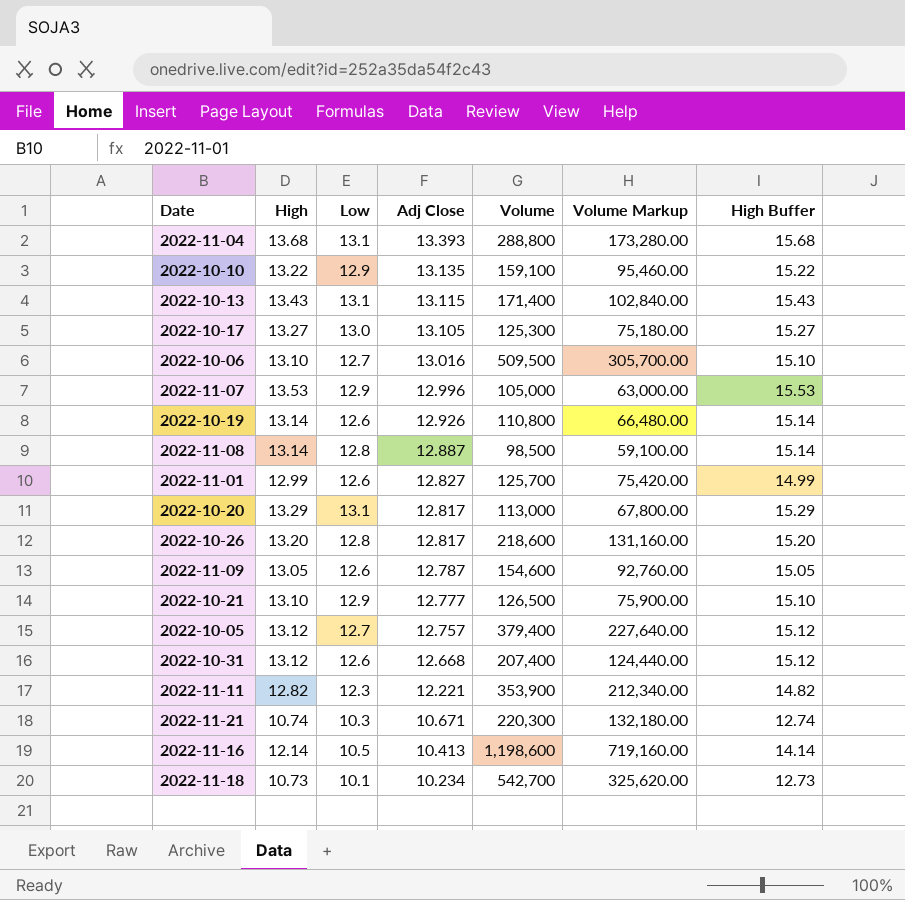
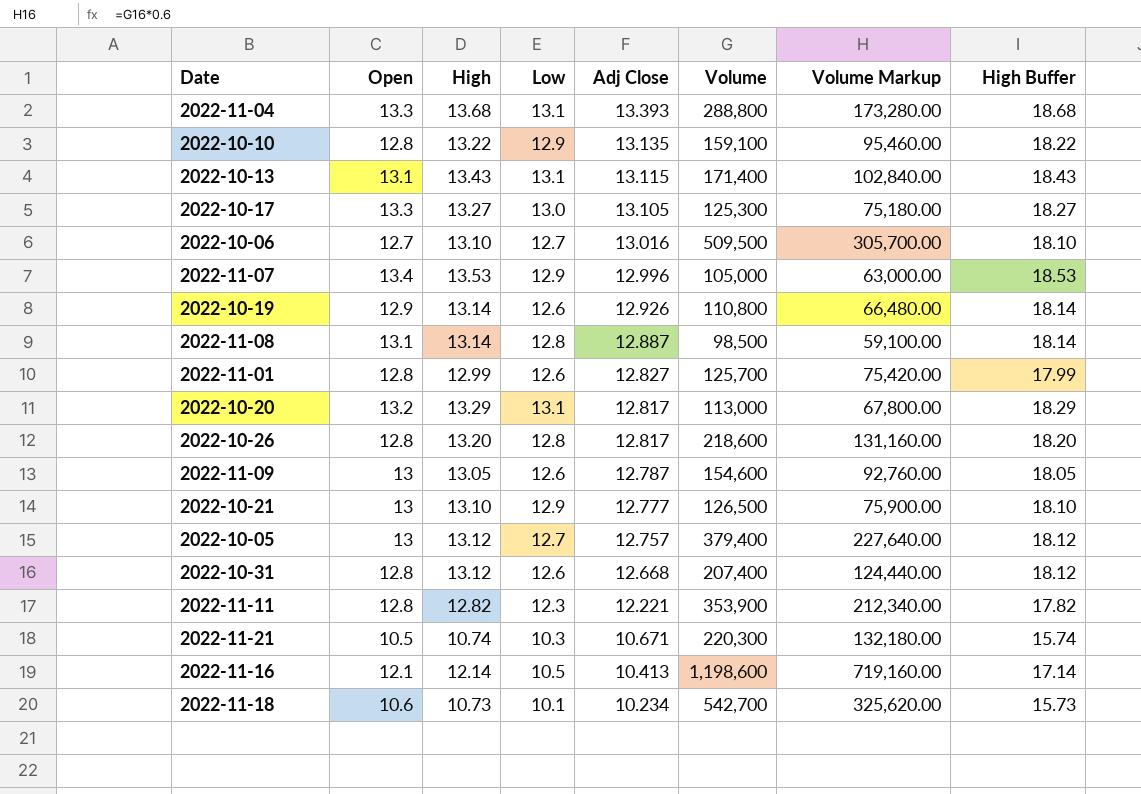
column Open | position: none -> 2
column High Buffer | formula: [High] + 2 -> [High] + 5

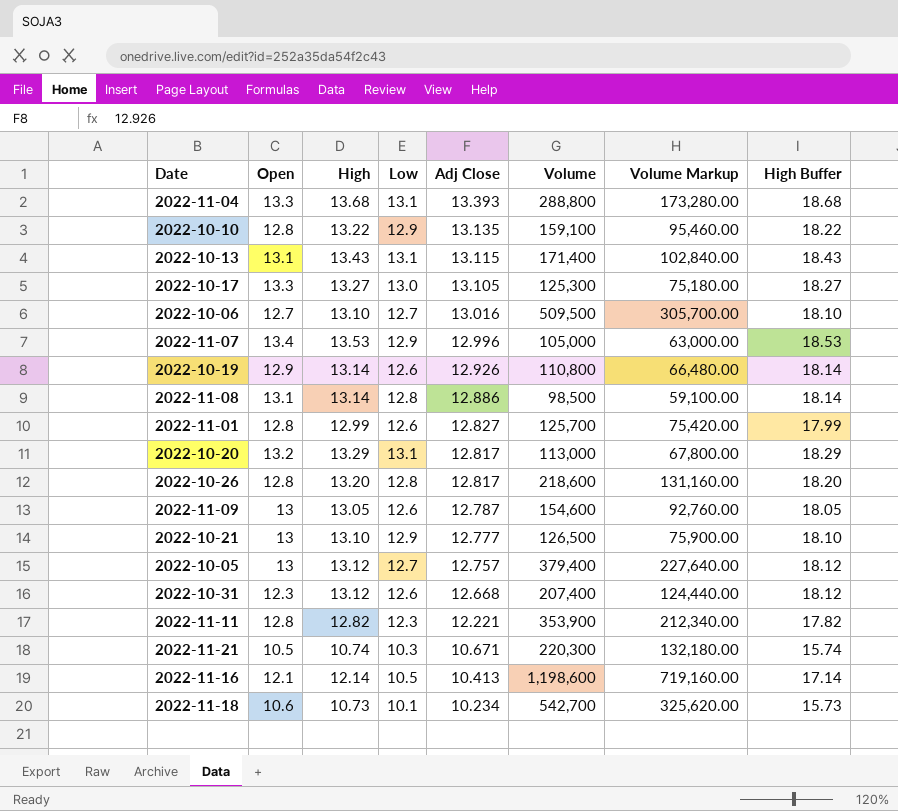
2022-11-08 | Adj Close: 12.887 -> 12.886
2022-10-31 | Open: 12.8 -> 12.3

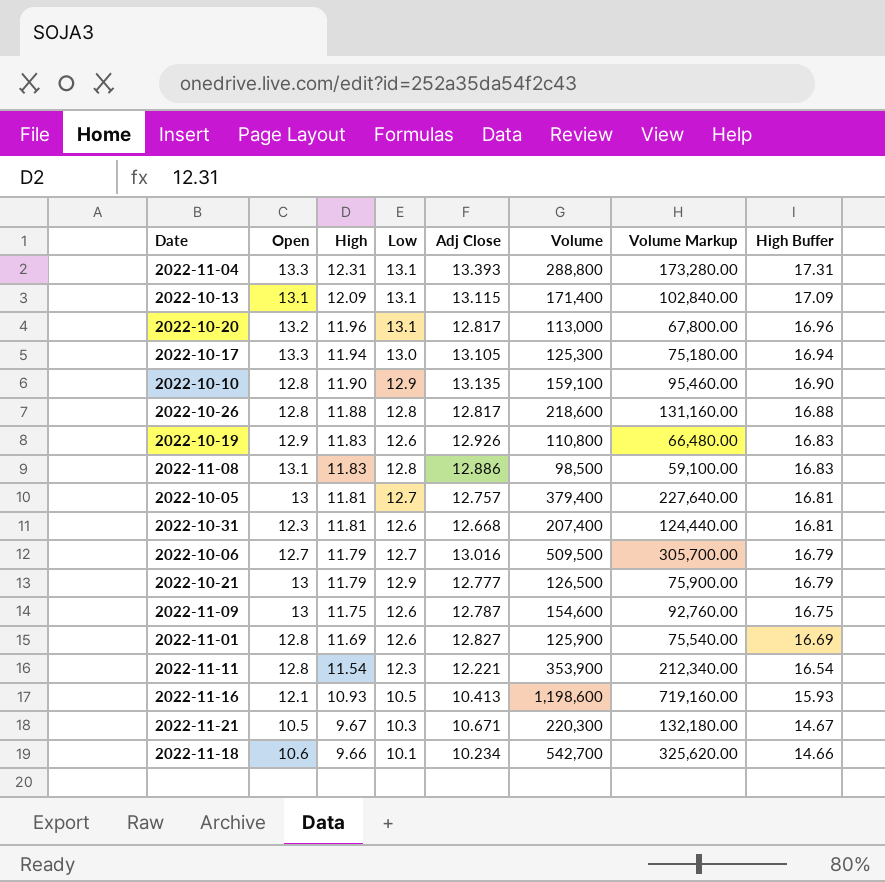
row order: Adj Close descending -> High descending
row 2022-11-07: 13.4 | 13.53 | 12.9 | 12.996 | 105,000 | 63,000.00 | 18.53 -> none
2022-11-04 | High: 13.68 -> 12.31
2022-11-04 | High Buffer: 18.68 -> 17.31
2022-10-13 | High: 13.43 -> 12.09
2022-10-13 | High Buffer: 18.43 -> 17.09
2022-10-20 | High: 13.29 -> 11.96
2022-10-20 | High Buffer: 18.29 -> 16.96
2022-10-17 | High: 13.27 -> 11.94
2022-10-17 | High Buffer: 18.27 -> 16.94
2022-10-10 | High: 13.22 -> 11.90
2022-10-10 | High Buffer: 18.22 -> 16.90
2022-10-26 | High: 13.20 -> 11.88
2022-10-26 | High Buffer: 18.20 -> 16.88
2022-10-19 | High: 13.14 -> 11.83
2022-10-19 | High Buffer: 18.14 -> 16.83
2022-11-08 | High: 13.14 -> 11.83
2022-11-08 | High Buffer: 18.14 -> 16.83
2022-10-05 | High: 13.12 -> 11.81
2022-10-05 | High Buffer: 18.12 -> 16.81
2022-10-31 | High: 13.12 -> 11.81
2022-10-31 | High Buffer: 18.12 -> 16.81
2022-10-06 | High: 13.10 -> 11.79
2022-10-06 | High Buffer: 18.10 -> 16.79
2022-10-21 | High: 13.10 -> 11.79
2022-10-21 | High Buffer: 18.10 -> 16.79
2022-11-09 | High: 13.05 -> 11.75
2022-11-09 | High Buffer: 18.05 -> 16.75
2022-11-01 | High: 12.99 -> 11.69
2022-11-01 | Volume: 125,700 -> 125,900
2022-11-01 | Volume Markup: 75,420.00 -> 75,540.00
2022-11-01 | High Buffer: 17.99 -> 16.69
2022-11-11 | High: 12.82 -> 11.54
2022-11-11 | High Buffer: 17.82 -> 16.54
2022-11-16 | High: 12.14 -> 10.93
2022-11-16 | High Buffer: 17.14 -> 15.93
2022-11-21 | High: 10.74 -> 9.67
2022-11-21 | High Buffer: 15.74 -> 14.67
2022-11-18 | High: 10.73 -> 9.66
2022-11-18 | High Buffer: 15.73 -> 14.66

